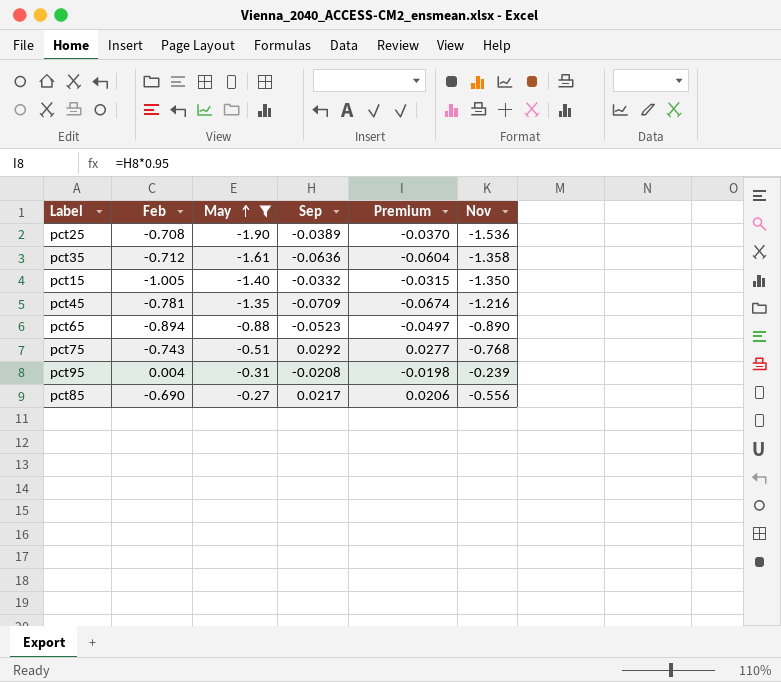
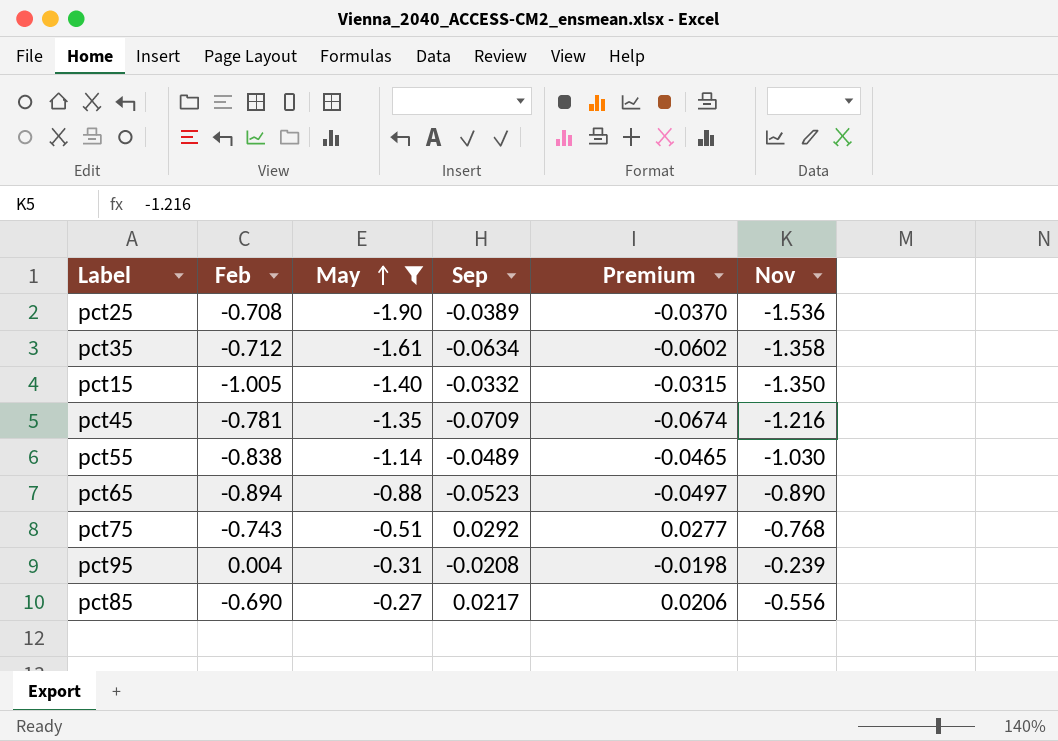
pct35 | Sep: -0.0636 -> -0.0634
pct35 | Premium: -0.0604 -> -0.0602
row pct55: none -> -0.838 | -1.14 | -0.0489 | -0.0465 | -1.030

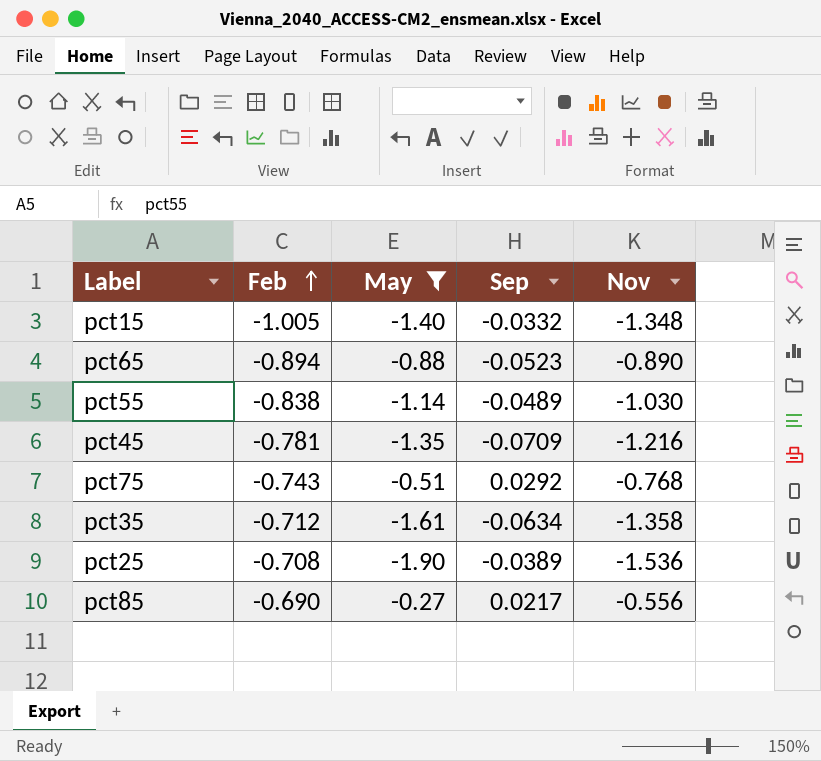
row order: May ascending -> Feb ascending
column Premium | formula: [Sep] * 0.95 -> none
row pct95: 0.004 | -0.31 | -0.0208 | -0.0198 | -0.239 -> none
pct15 | Nov: -1.350 -> -1.348

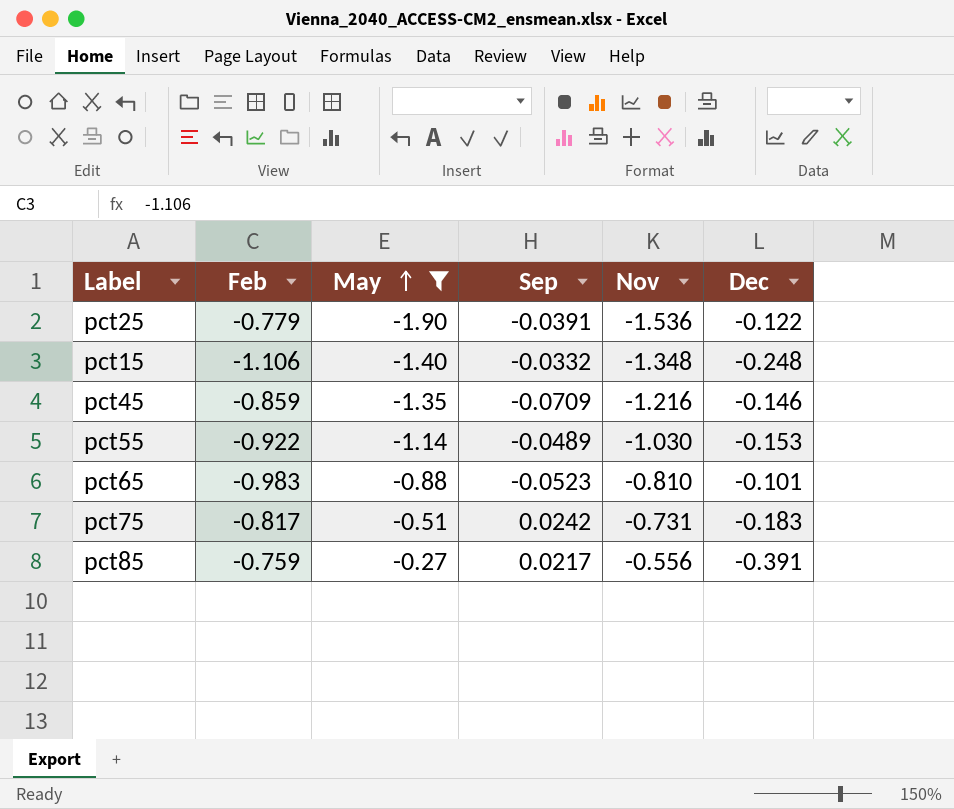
row order: Feb ascending -> May ascending
column Dec | position: none -> 6
row pct35: -0.712 | -1.61 | -0.0634 | -1.358 -> none
pct25 | Feb: -0.708 -> -0.779
pct25 | Sep: -0.0389 -> -0.0391
pct15 | Feb: -1.005 -> -1.106
pct45 | Feb: -0.781 -> -0.859
pct55 | Feb: -0.838 -> -0.922
pct65 | Feb: -0.894 -> -0.983
pct65 | Nov: -0.890 -> -0.810
pct75 | Feb: -0.743 -> -0.817
pct75 | Sep: 0.0292 -> 0.0242
pct75 | Nov: -0.768 -> -0.731
pct85 | Feb: -0.690 -> -0.759

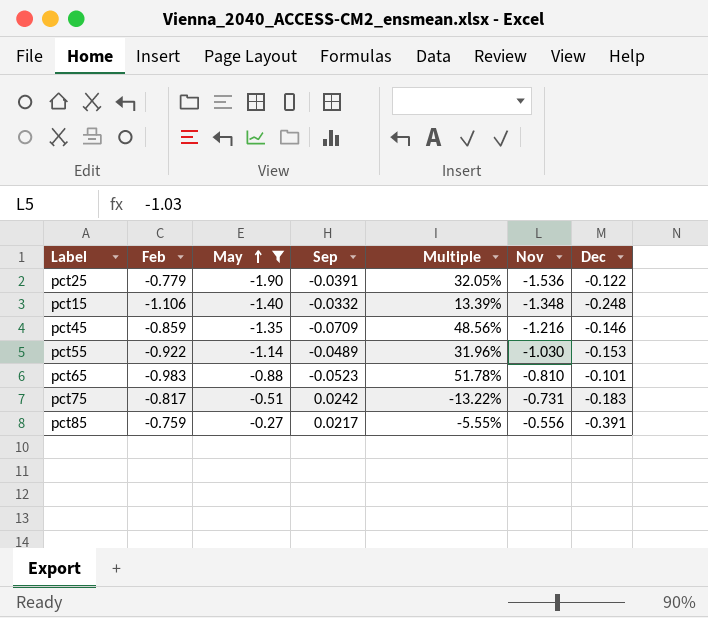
column Multiple | formula: none -> [Sep] / [Dec]

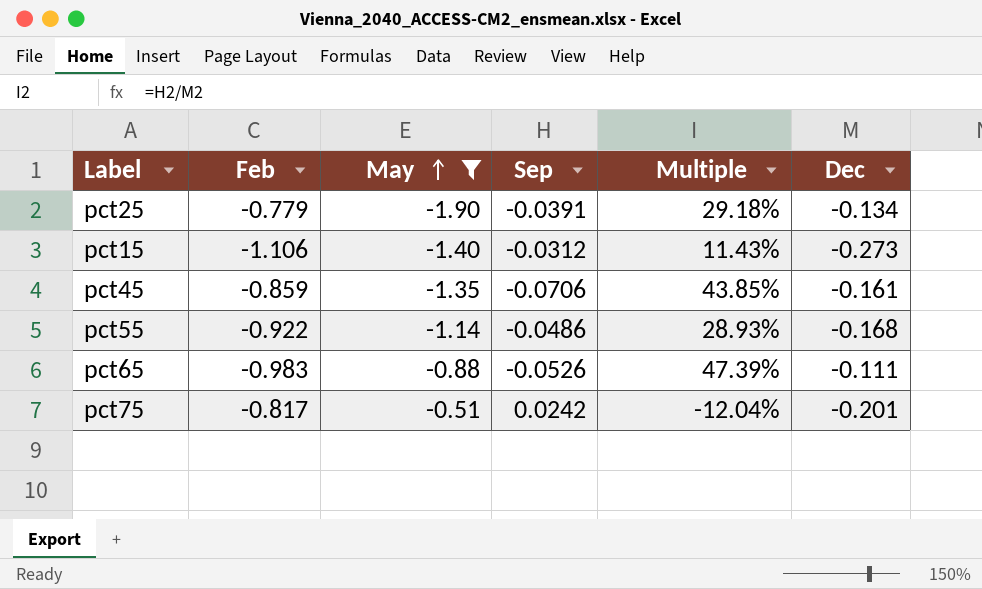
column Nov | position: 6 -> none
row pct85: -0.759 | -0.27 | 0.0217 | -5.55% | -0.556 | -0.391 -> none
pct25 | Multiple: 32.05% -> 29.18%
pct25 | Dec: -0.122 -> -0.134
pct15 | Sep: -0.0332 -> -0.0312
pct15 | Multiple: 13.39% -> 11.43%
pct15 | Dec: -0.248 -> -0.273
pct45 | Sep: -0.0709 -> -0.0706
pct45 | Multiple: 48.56% -> 43.85%
pct45 | Dec: -0.146 -> -0.161
pct55 | Sep: -0.0489 -> -0.0486
pct55 | Multiple: 31.96% -> 28.93%
pct55 | Dec: -0.153 -> -0.168
pct65 | Sep: -0.0523 -> -0.0526
pct65 | Multiple: 51.78% -> 47.39%
pct65 | Dec: -0.101 -> -0.111
pct75 | Multiple: -13.22% -> -12.04%
pct75 | Dec: -0.183 -> -0.201

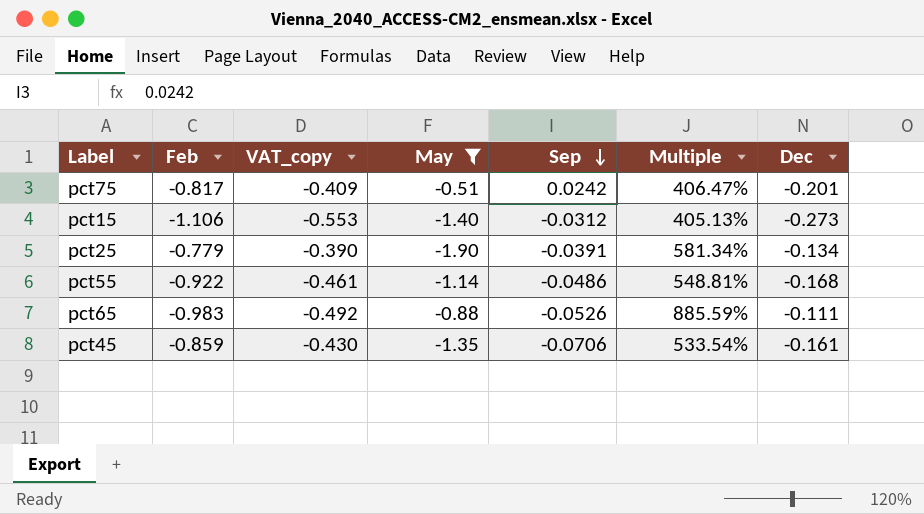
row order: May ascending -> Sep descending
column VAT_copy | formula: none -> [Feb] * 0.5
column Multiple | formula: [Sep] / [Dec] -> [Feb] / [Dec]

